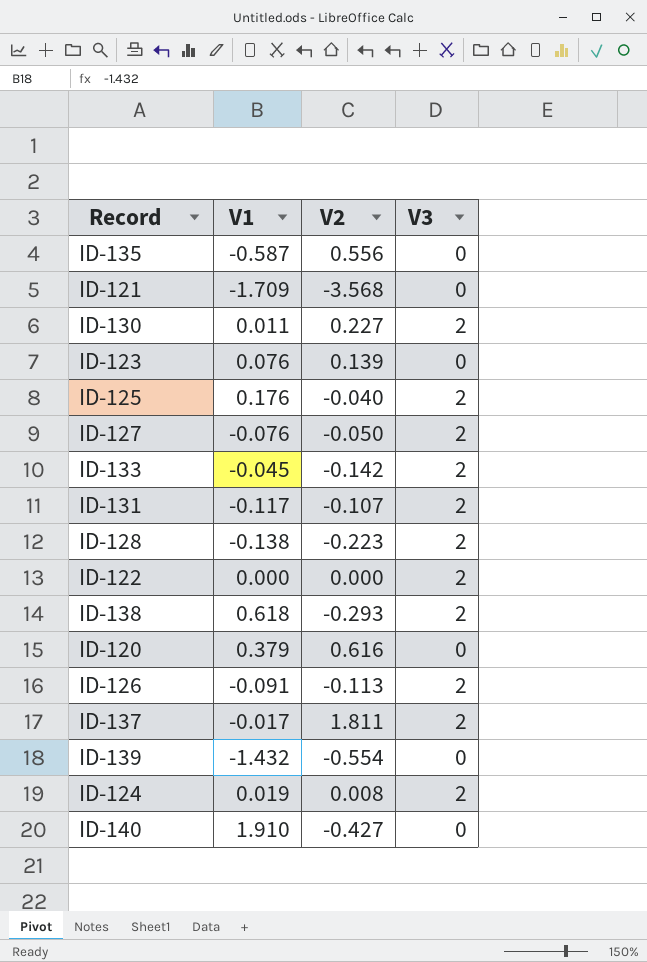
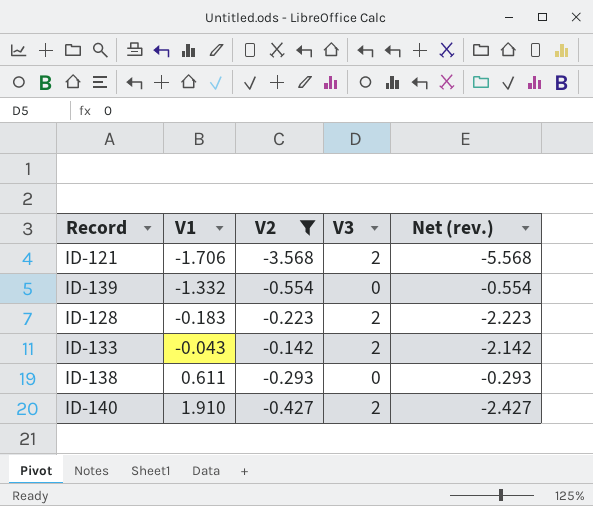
filter: none -> V2 <= -0.142
row order: none -> V1 ascending
column Net (rev.) | formula: none -> [V2] - [V3]
ID-121 | V1: -1.709 -> -1.706
ID-121 | V3: 0 -> 2
ID-139 | V1: -1.432 -> -1.332
ID-128 | V1: -0.138 -> -0.183
ID-133 | V1: -0.045 -> -0.043
ID-138 | V1: 0.618 -> 0.611
ID-138 | V3: 2 -> 0
ID-140 | V3: 0 -> 2

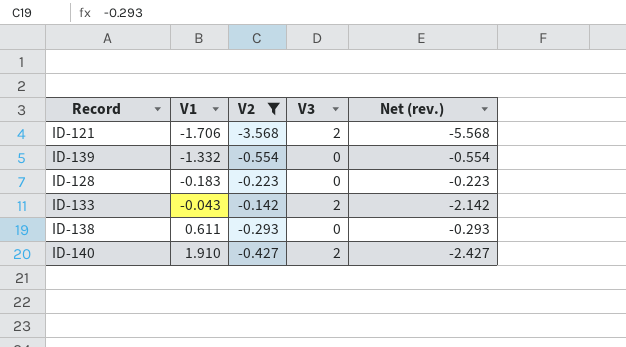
ID-128 | V3: 2 -> 0
ID-128 | Net (rev.): -2.223 -> -0.223

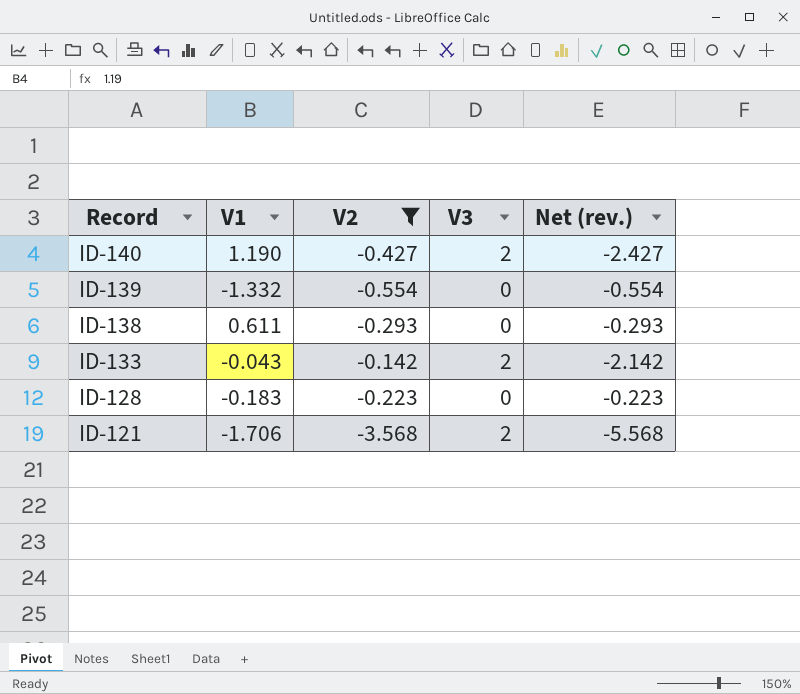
row order: V1 ascending -> Record descending
ID-140 | V1: 1.910 -> 1.190

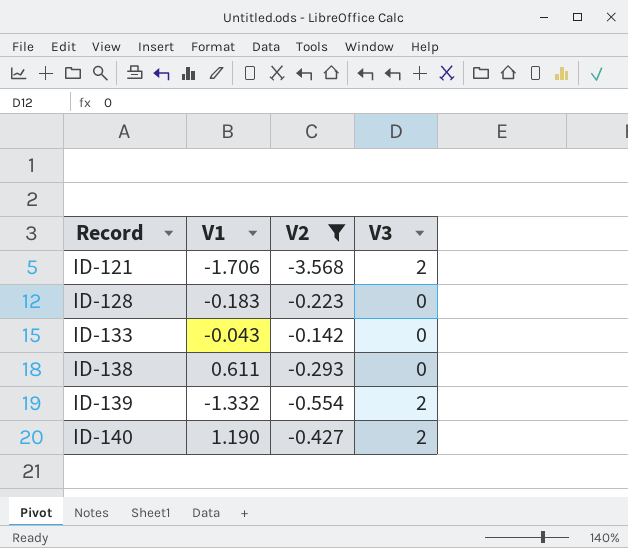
row order: Record descending -> Record ascending
column Net (rev.) | formula: [V2] - [V3] -> none
ID-133 | V3: 2 -> 0
ID-139 | V3: 0 -> 2

